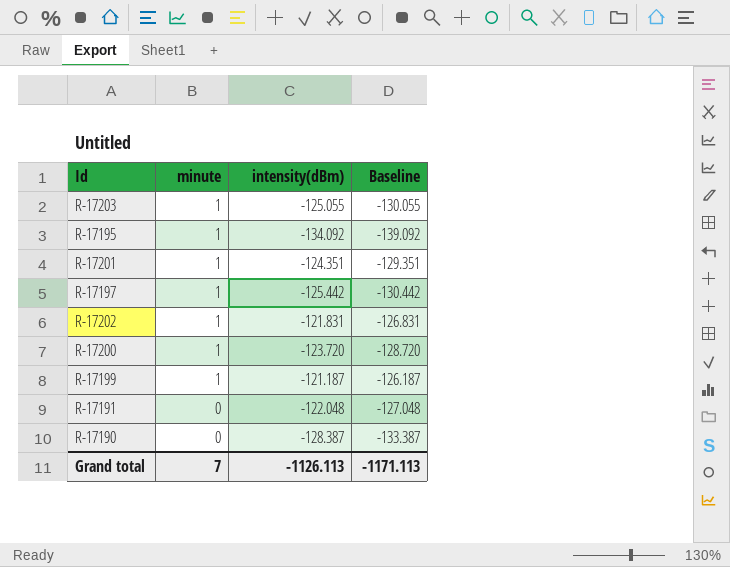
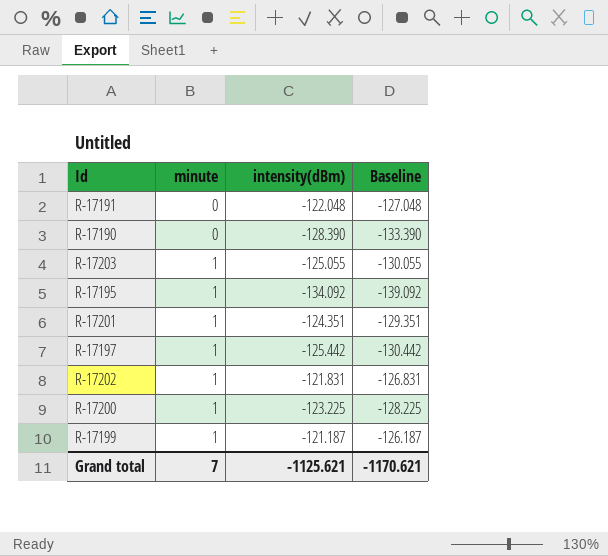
row order: minute descending -> minute ascending
R-17190 | intensity(dBm): -128.387 -> -128.390
R-17190 | Baseline: -133.387 -> -133.390
R-17200 | intensity(dBm): -123.720 -> -123.225
R-17200 | Baseline: -128.720 -> -128.225
Grand total | intensity(dBm): -1126.113 -> -1125.621
Grand total | Baseline: -1171.113 -> -1170.621

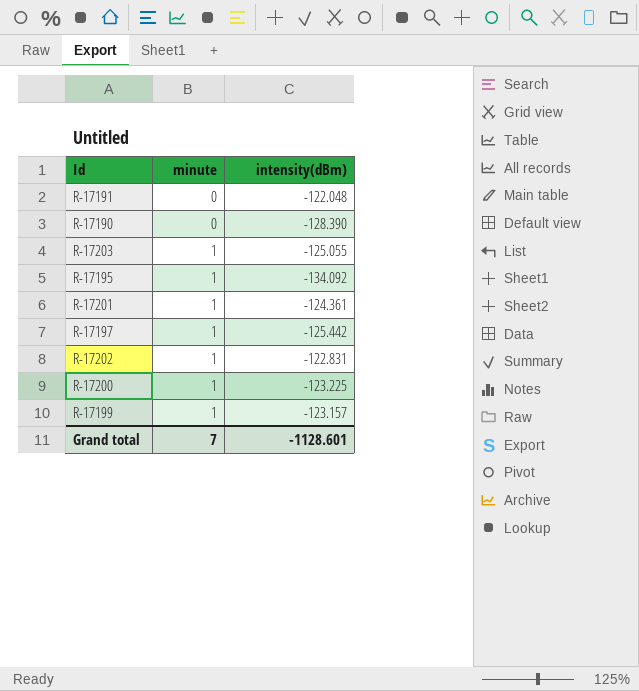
column Baseline | formula: [intensity(dBm)] - 5 -> none
R-17201 | intensity(dBm): -124.351 -> -124.361
R-17202 | intensity(dBm): -121.831 -> -122.831
R-17199 | intensity(dBm): -121.187 -> -123.157
Grand total | intensity(dBm): -1125.621 -> -1128.601

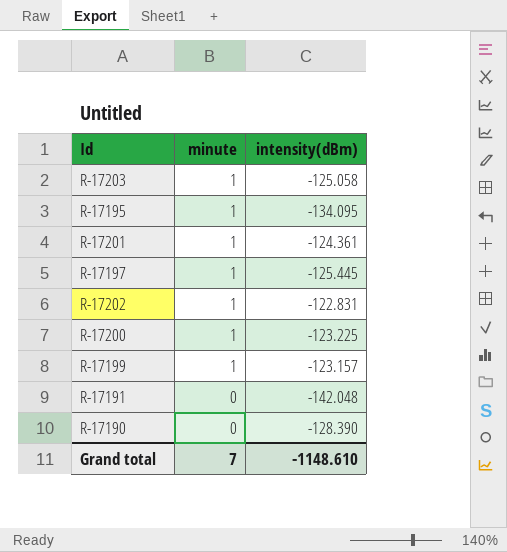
row order: minute ascending -> minute descending
R-17203 | intensity(dBm): -125.055 -> -125.058
R-17195 | intensity(dBm): -134.092 -> -134.095
R-17197 | intensity(dBm): -125.442 -> -125.445
R-17191 | intensity(dBm): -122.048 -> -142.048
Grand total | intensity(dBm): -1128.601 -> -1148.610

